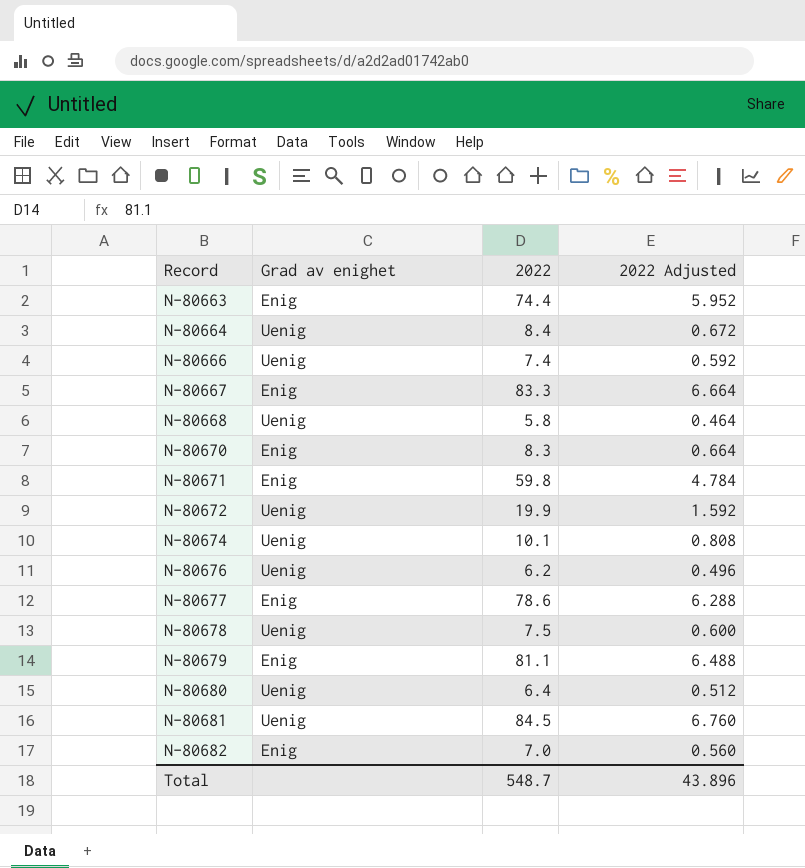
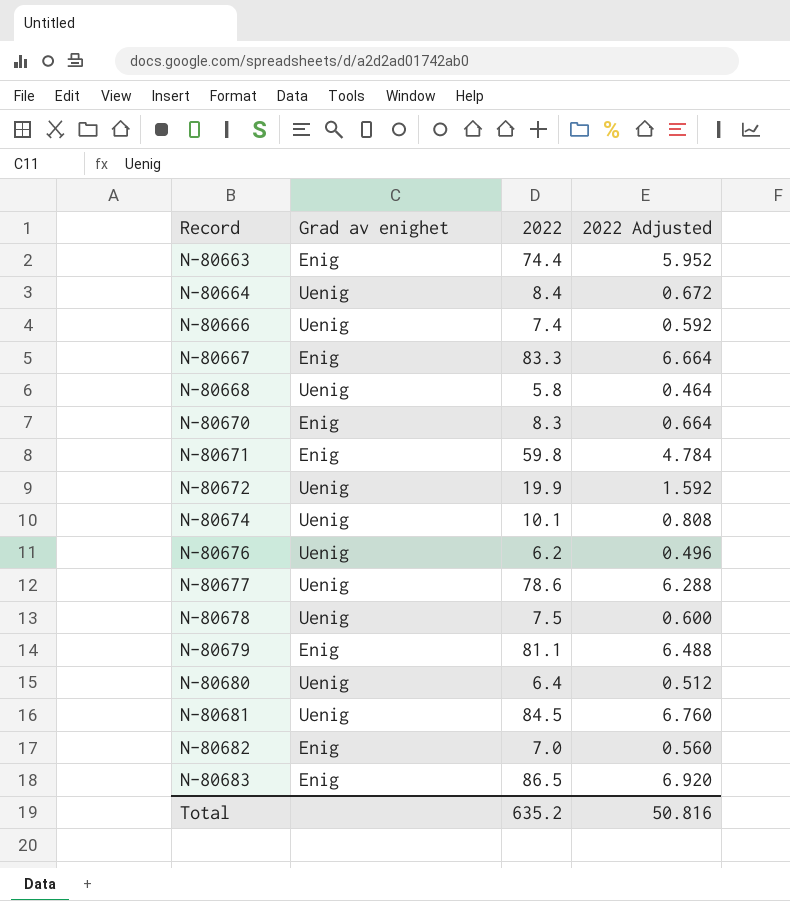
N-80677 | Grad av enighet: Enig -> Uenig
row N-80683: none -> Enig | 86.5 | 6.920
Total | 2022: 548.7 -> 635.2
Total | 2022 Adjusted: 43.896 -> 50.816

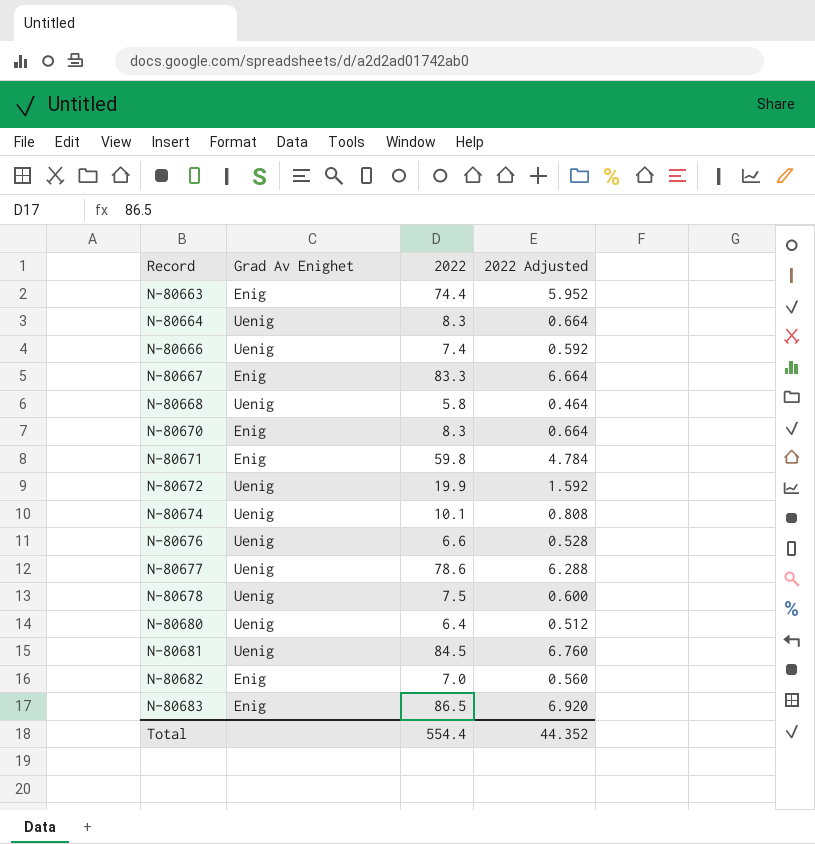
column name: Grad av enighet -> Grad Av Enighet
row N-80679: Enig | 81.1 | 6.488 -> none
N-80664 | 2022: 8.4 -> 8.3
N-80664 | 2022 Adjusted: 0.672 -> 0.664
N-80676 | 2022: 6.2 -> 6.6
N-80676 | 2022 Adjusted: 0.496 -> 0.528
Total | 2022: 635.2 -> 554.4
Total | 2022 Adjusted: 50.816 -> 44.352

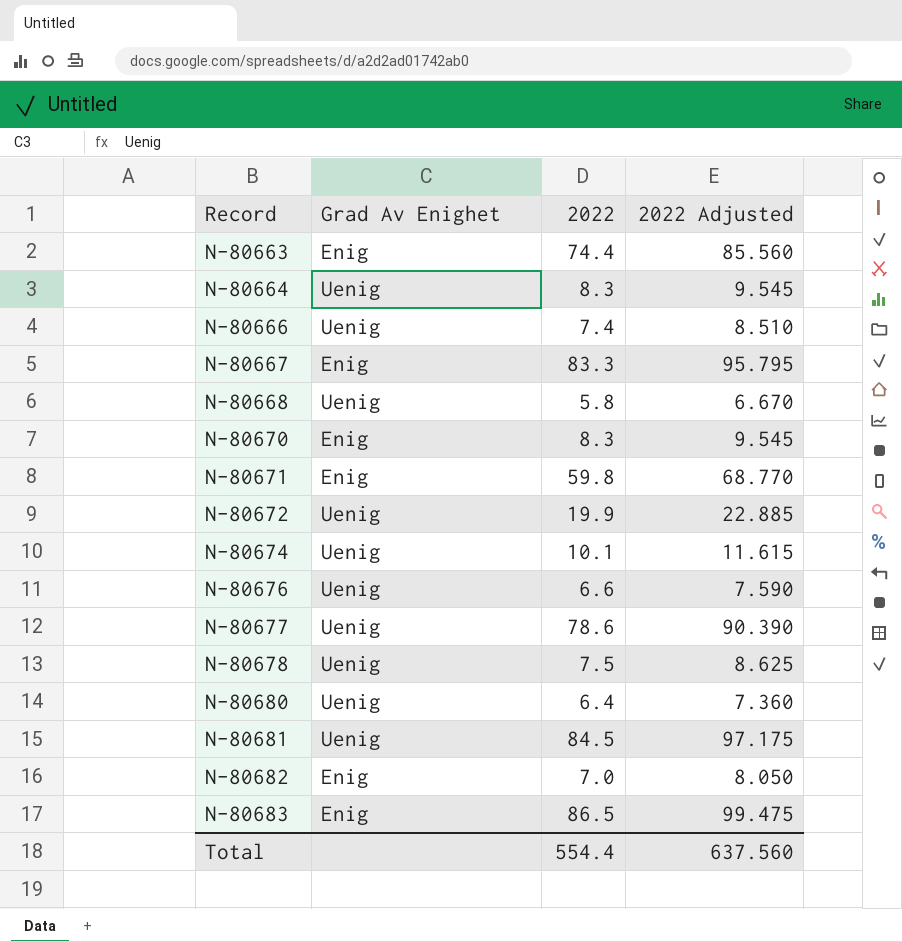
column 2022 Adjusted | formula: [2022] * 0.08 -> [2022] * 1.15
Total | 2022 Adjusted: 44.352 -> 637.560

